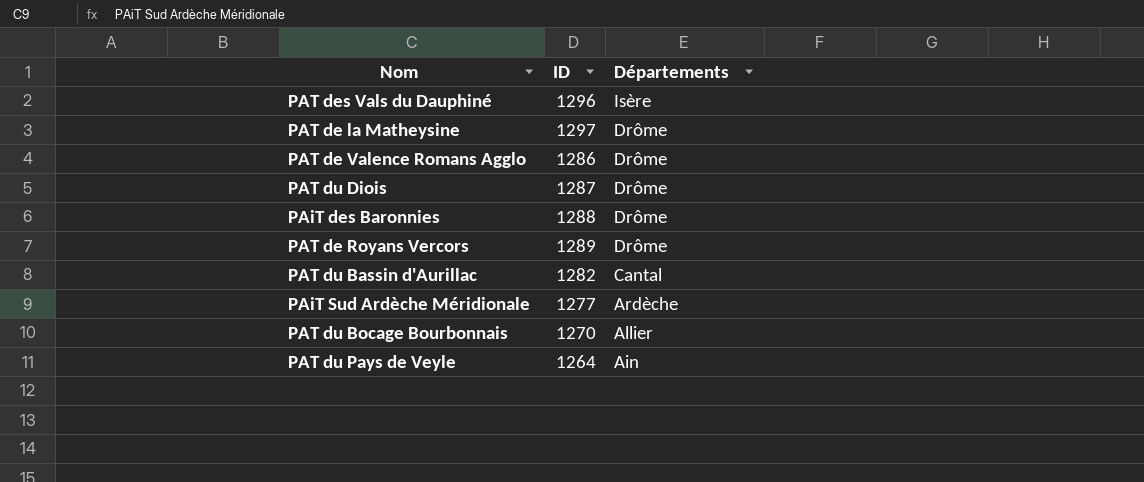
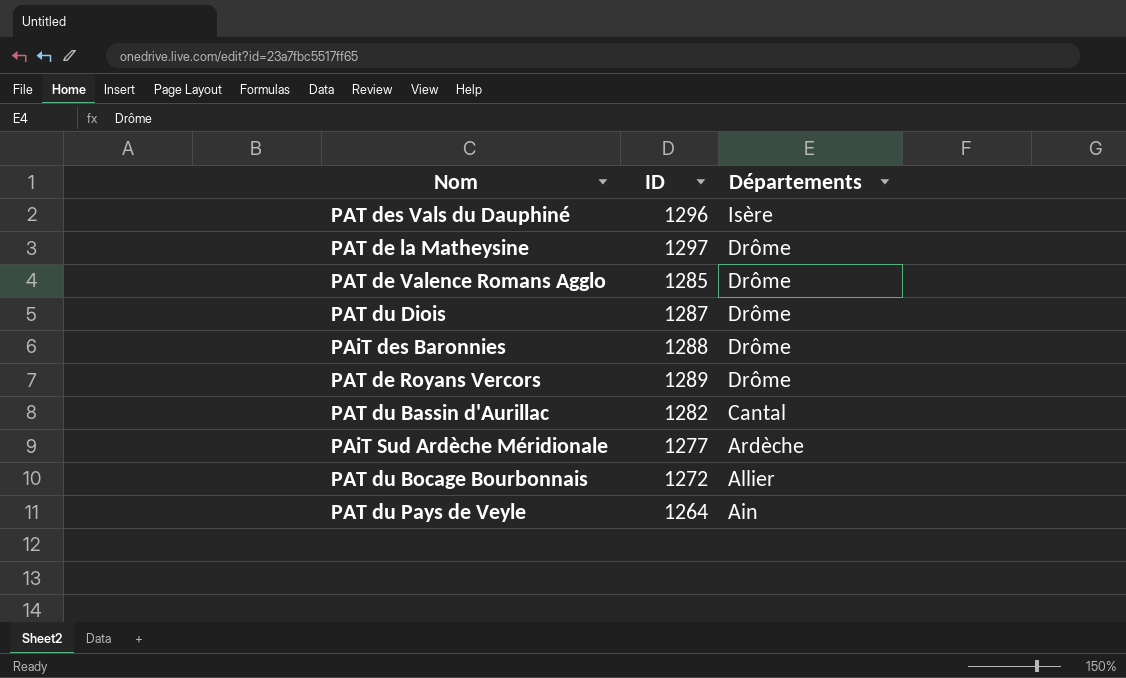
PAT de Valence Romans Agglo | ID: 1286 -> 1285
PAT du Bocage Bourbonnais | ID: 1270 -> 1272

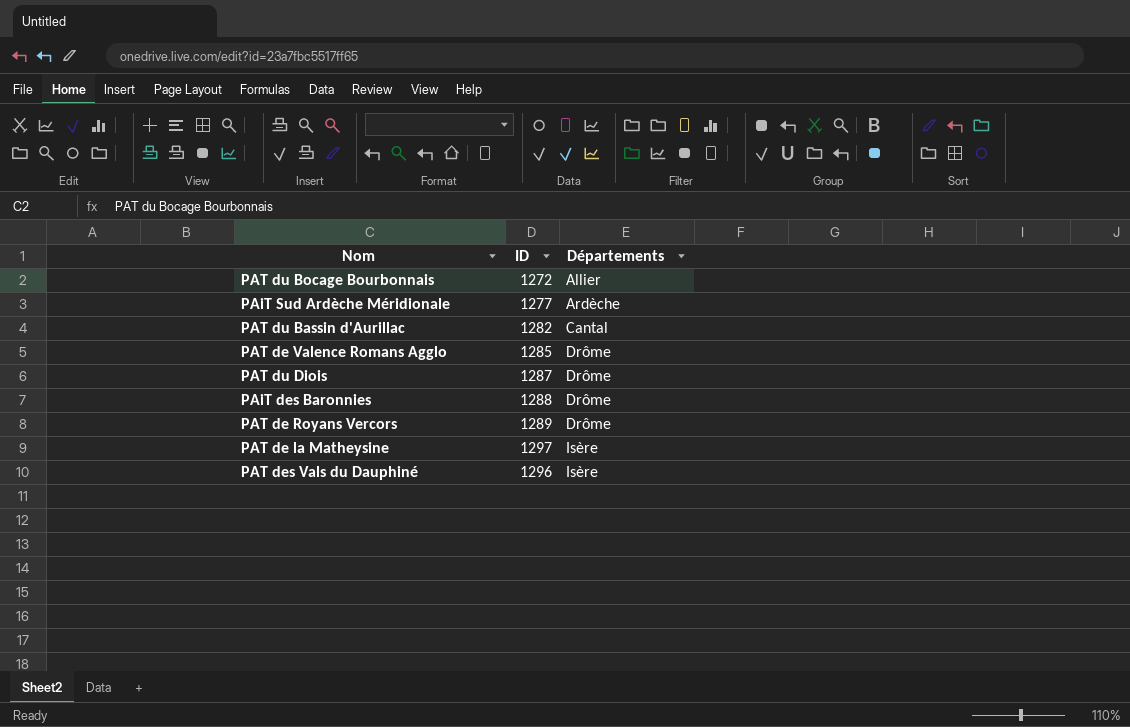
row order: Départements descending -> Départements ascending
row PAT du Pays de Veyle: 1264 | Ain -> none
PAT de la Matheysine | Départements: Drôme -> Isère

